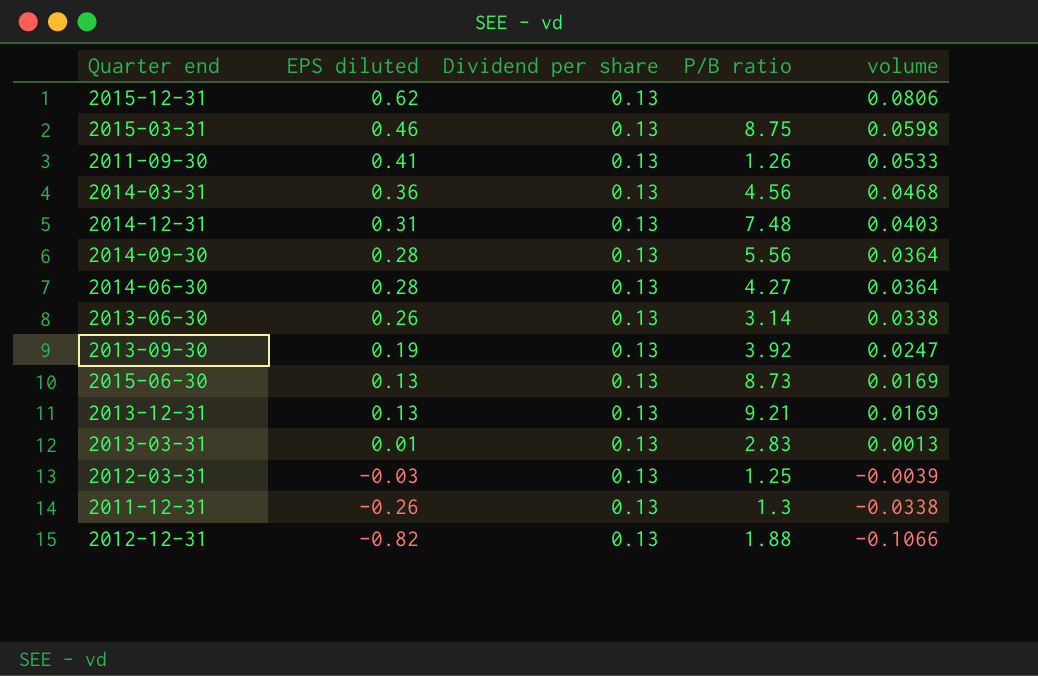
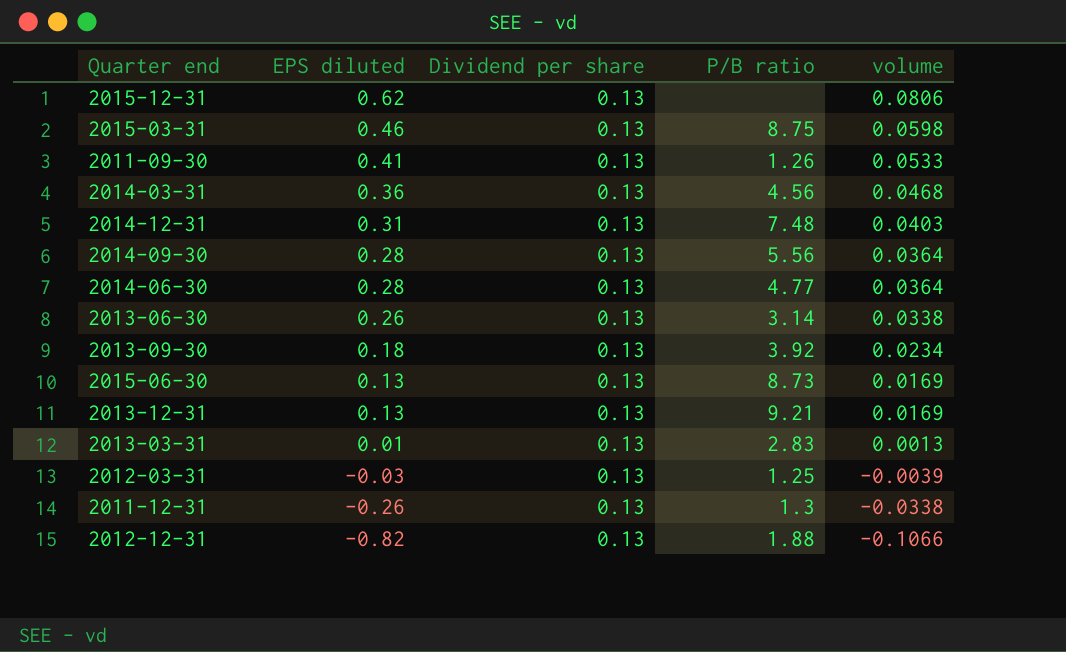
2014-06-30 | P/B ratio: 4.27 -> 4.77
2013-09-30 | EPS diluted: 0.19 -> 0.18
2013-09-30 | volume: 0.0247 -> 0.0234

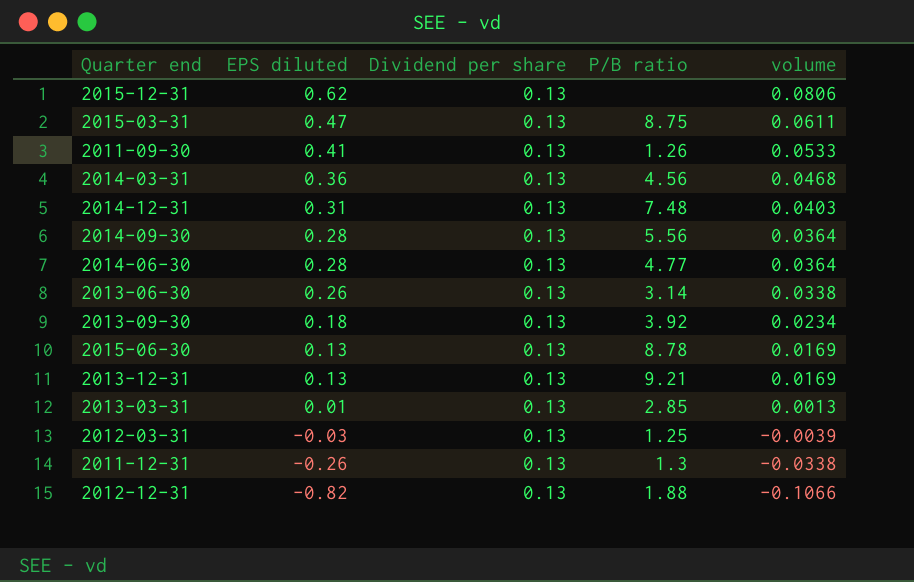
2015-03-31 | EPS diluted: 0.46 -> 0.47
2015-03-31 | volume: 0.0598 -> 0.0611
2015-06-30 | P/B ratio: 8.73 -> 8.78
2013-03-31 | P/B ratio: 2.83 -> 2.85

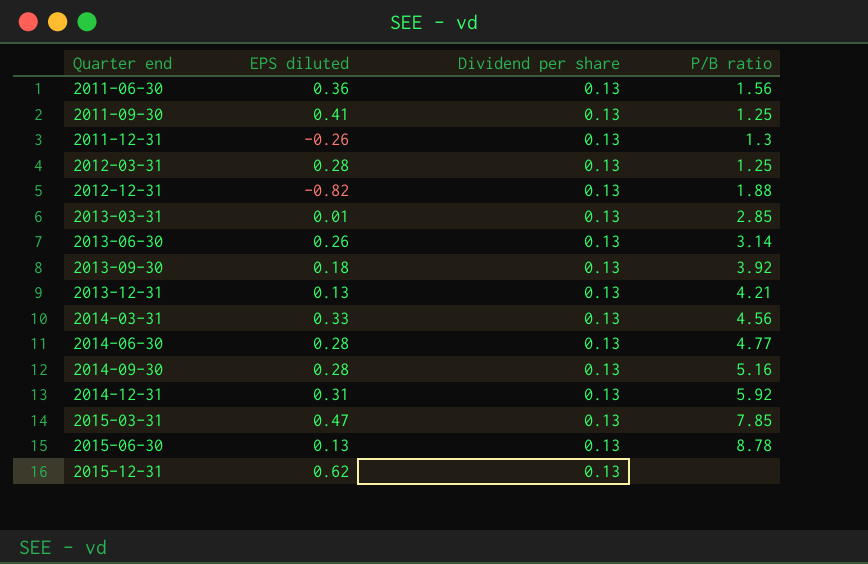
row order: EPS diluted descending -> Quarter end ascending
column volume | formula: [EPS diluted] * [Dividend per share] -> none
row 2011-06-30: none -> 0.36 | 0.13 | 1.56
2011-09-30 | P/B ratio: 1.26 -> 1.25
2012-03-31 | EPS diluted: -0.03 -> 0.28
2013-12-31 | P/B ratio: 9.21 -> 4.21
2014-03-31 | EPS diluted: 0.36 -> 0.33
2014-09-30 | P/B ratio: 5.56 -> 5.16
2014-12-31 | P/B ratio: 7.48 -> 5.92
2015-03-31 | P/B ratio: 8.75 -> 7.85

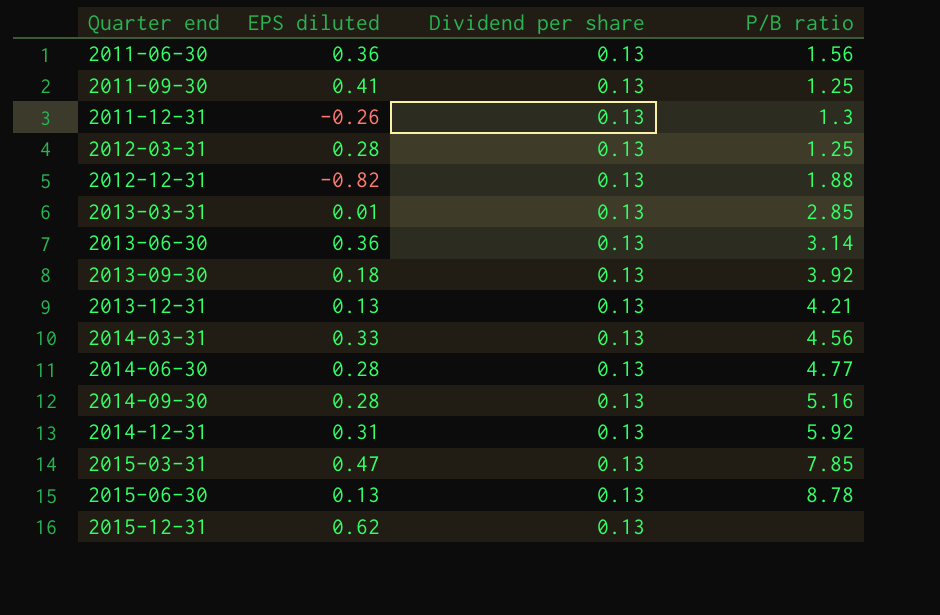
2013-06-30 | EPS diluted: 0.26 -> 0.36

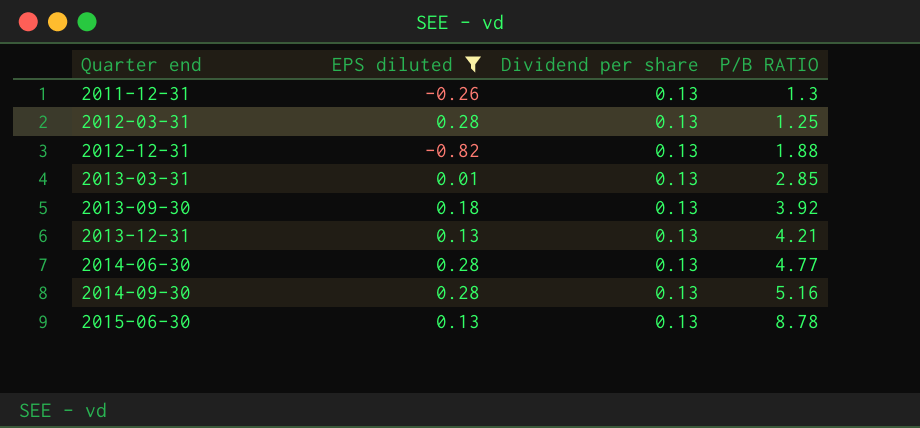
filter: none -> EPS diluted <= 0.28
column name: P/B ratio -> P/B RATIO

